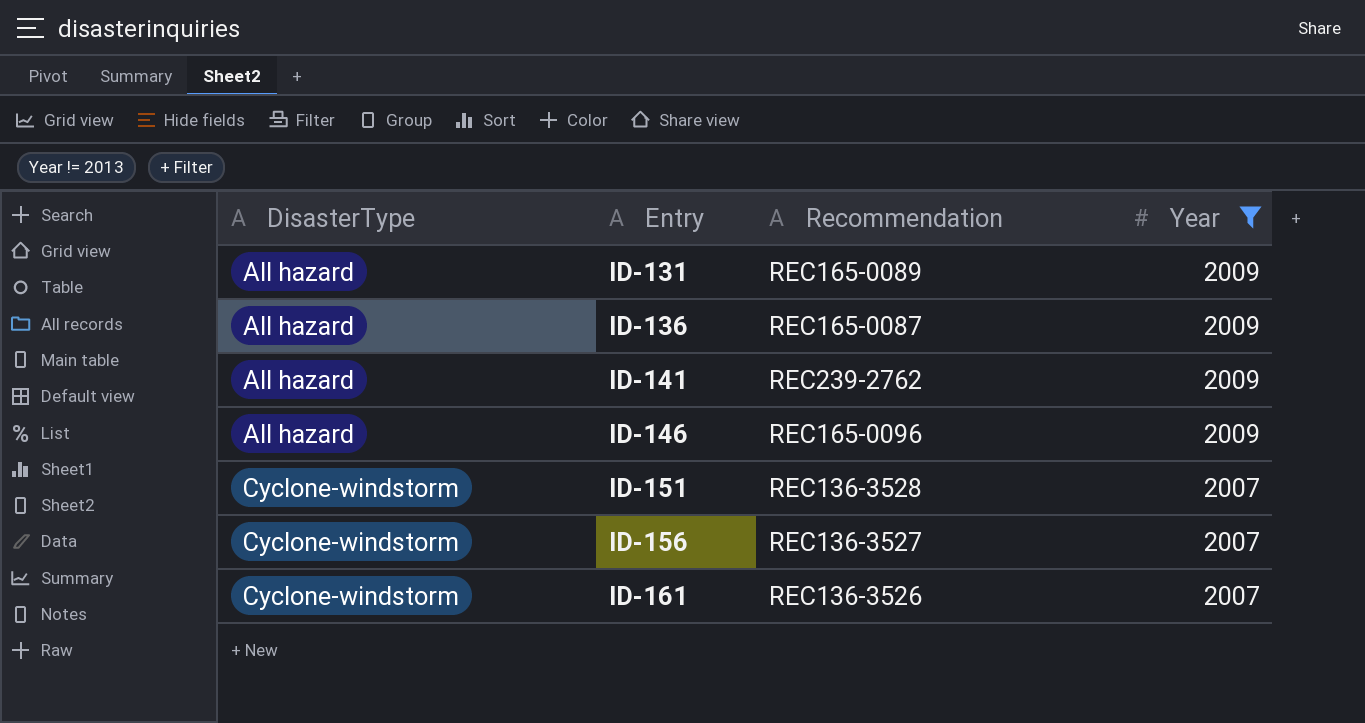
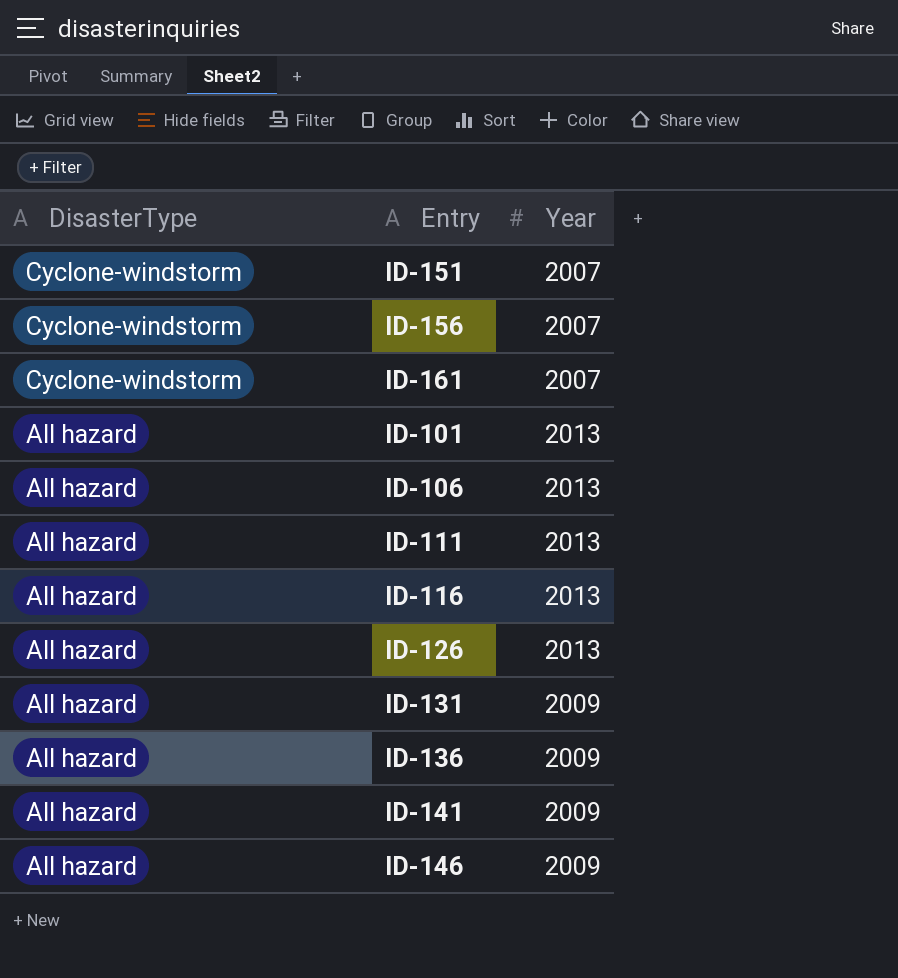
filter: Year != 2013 -> none
row order: DisasterType ascending -> DisasterType descending
column Recommendation | position: 3 -> none

